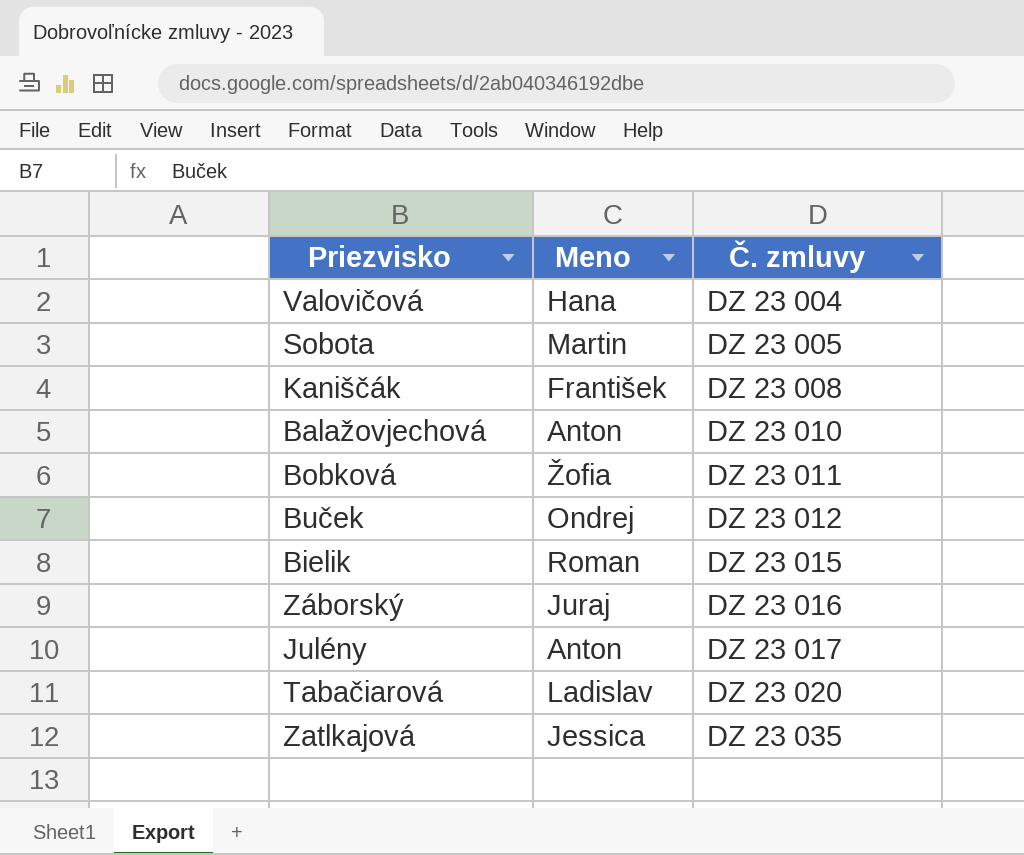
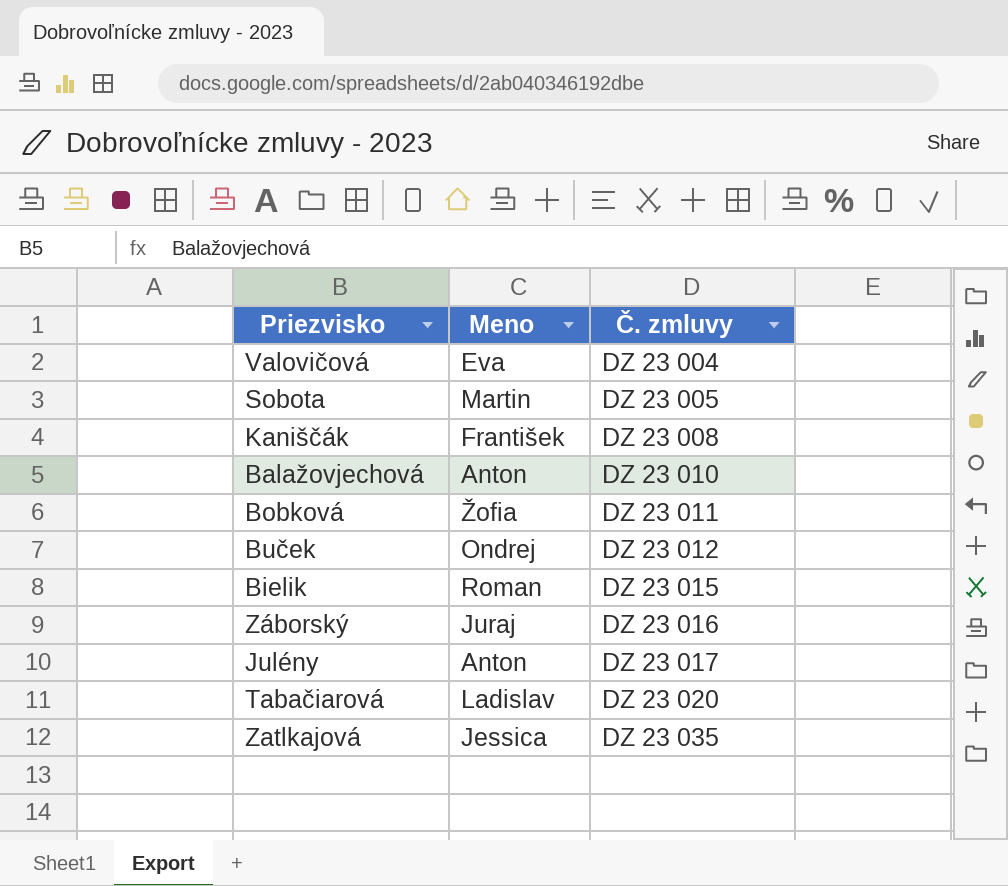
Valovičová | Meno: Hana -> Eva

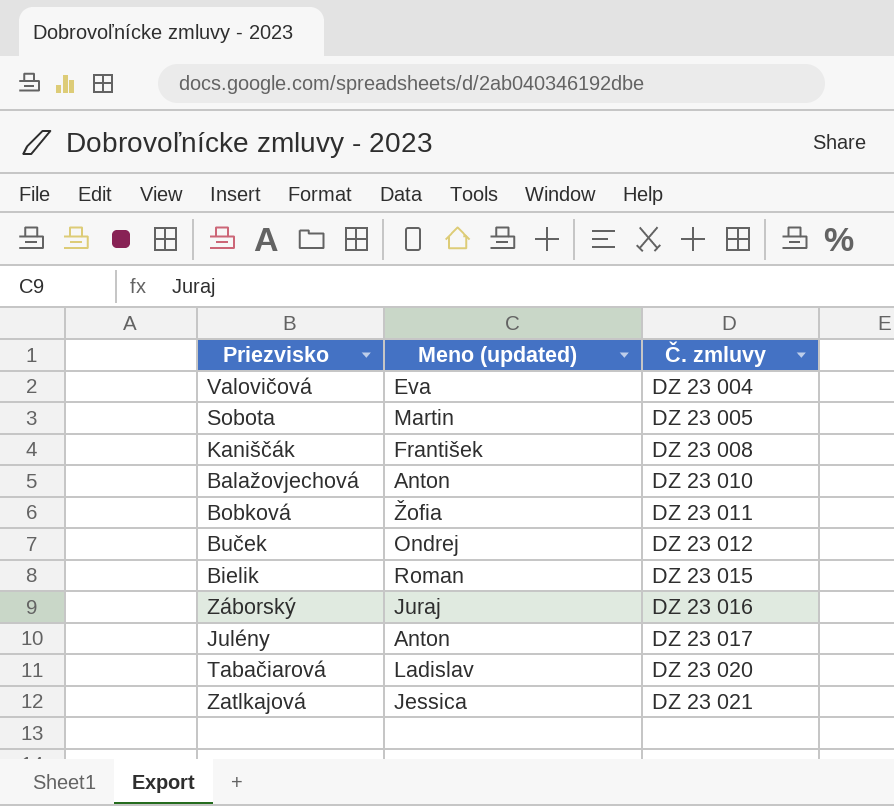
column name: Meno -> Meno (updated)
Zatlkajová | Č. zmluvy: DZ 23 035 -> DZ 23 021

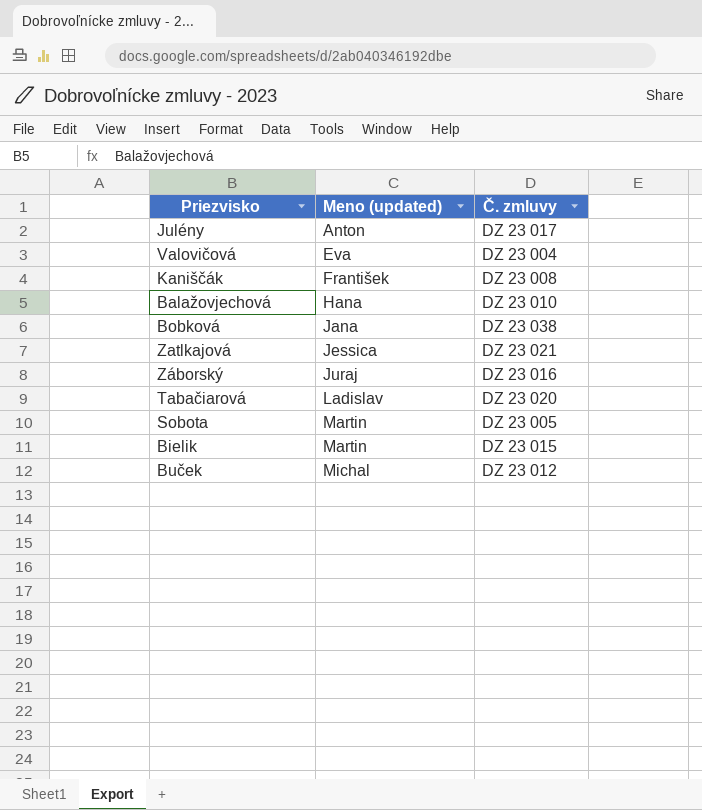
row order: Č. zmluvy ascending -> Meno (updated) ascending
Balažovjechová | Meno (updated): Anton -> Hana
Bobková | Meno (updated): Žofia -> Jana
Bobková | Č. zmluvy: DZ 23 011 -> DZ 23 038
Bielik | Meno (updated): Roman -> Martin
Buček | Meno (updated): Ondrej -> Michal

